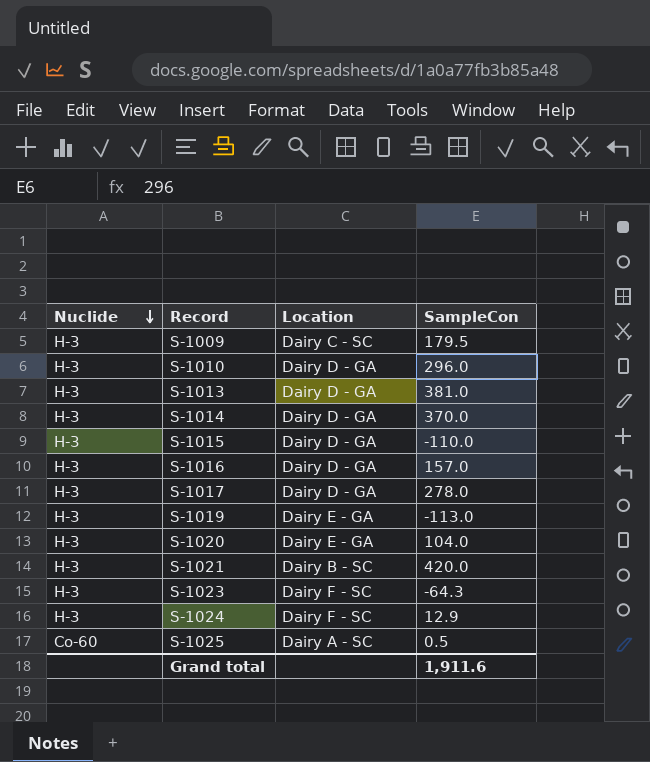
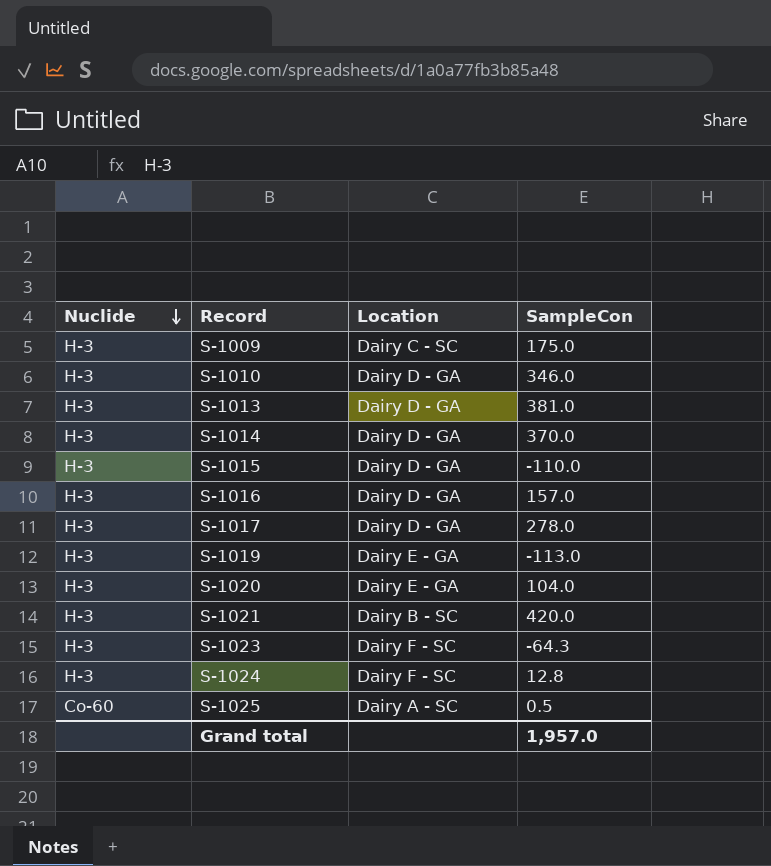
S-1009 | SampleCon: 179.5 -> 175.0
S-1010 | SampleCon: 296.0 -> 346.0
S-1024 | SampleCon: 12.9 -> 12.8
Grand total | SampleCon: 1,911.6 -> 1,957.0

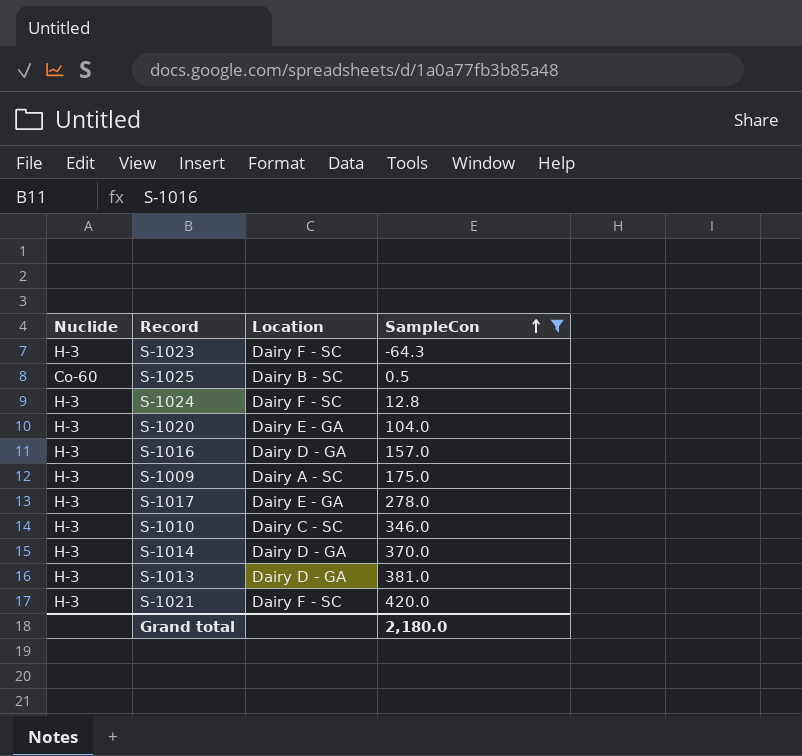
filter: none -> SampleCon >= -64.3
row order: Nuclide descending -> SampleCon ascending
S-1025 | Location: Dairy A - SC -> Dairy B - SC
S-1009 | Location: Dairy C - SC -> Dairy A - SC
S-1017 | Location: Dairy D - GA -> Dairy E - GA
S-1010 | Location: Dairy D - GA -> Dairy C - SC
S-1021 | Location: Dairy B - SC -> Dairy F - SC
Grand total | SampleCon: 1,957.0 -> 2,180.0

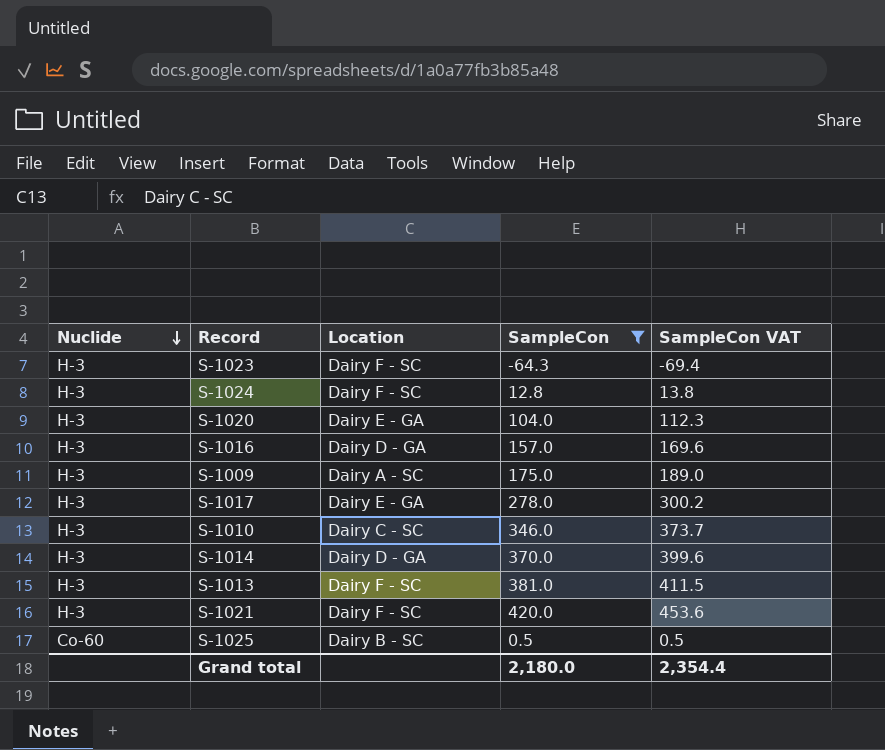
row order: SampleCon ascending -> Nuclide descending
column SampleCon VAT | formula: none -> [SampleCon] * 1.08
S-1013 | Location: Dairy D - GA -> Dairy F - SC

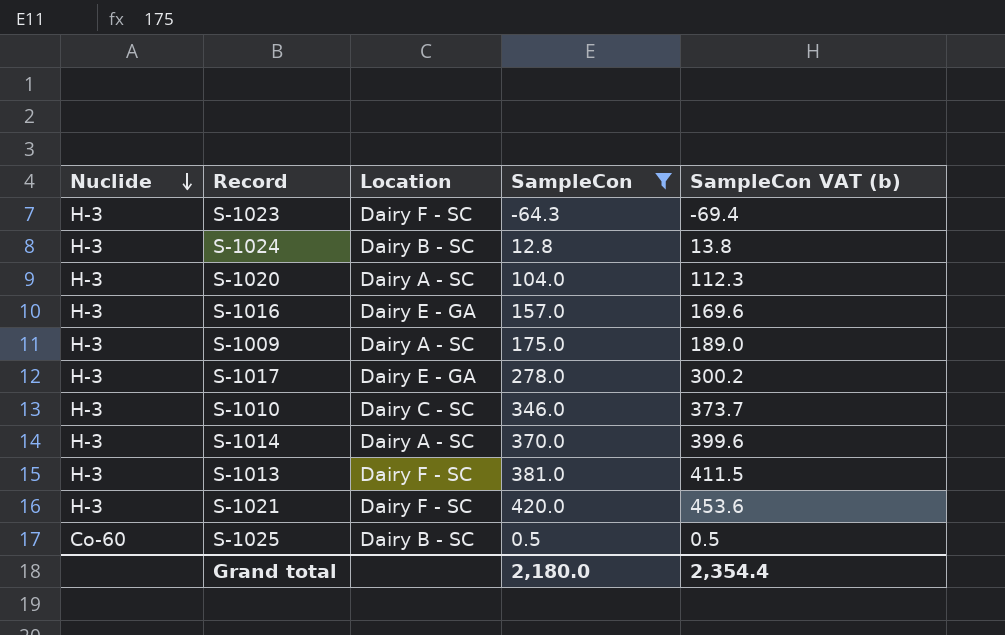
column name: SampleCon VAT -> SampleCon VAT (b)
S-1024 | Location: Dairy F - SC -> Dairy B - SC
S-1020 | Location: Dairy E - GA -> Dairy A - SC
S-1016 | Location: Dairy D - GA -> Dairy E - GA
S-1014 | Location: Dairy D - GA -> Dairy A - SC

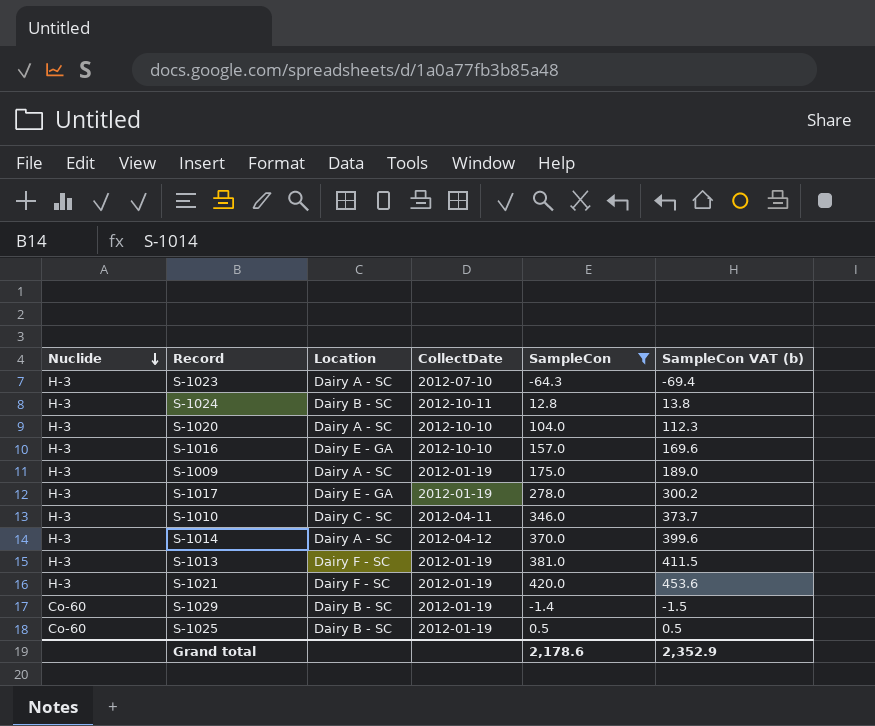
column CollectDate | position: none -> 4
S-1023 | Location: Dairy F - SC -> Dairy A - SC
row S-1029: none -> Co-60 | Dairy B - SC | 2012-01-19 | -1.4 | -1.5
Grand total | SampleCon: 2,180.0 -> 2,178.6
Grand total | SampleCon VAT (b): 2,354.4 -> 2,352.9

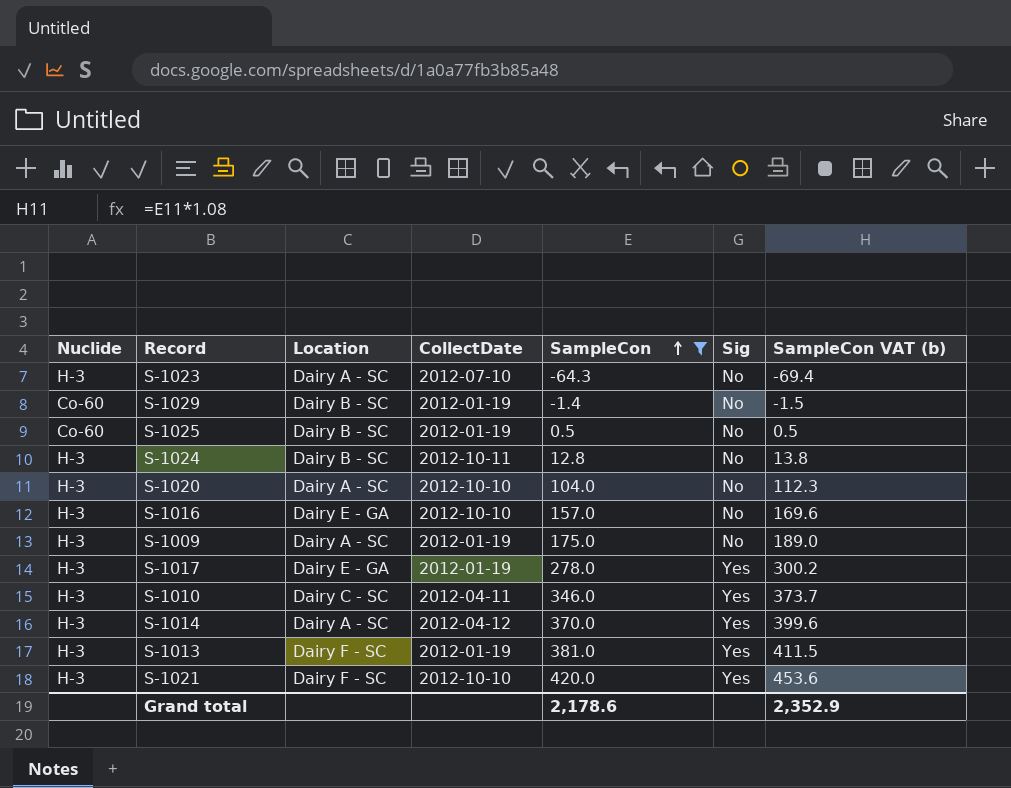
row order: Nuclide descending -> SampleCon ascending
column Sig | position: none -> 6
S-1021 | CollectDate: 2012-01-19 -> 2012-10-10

